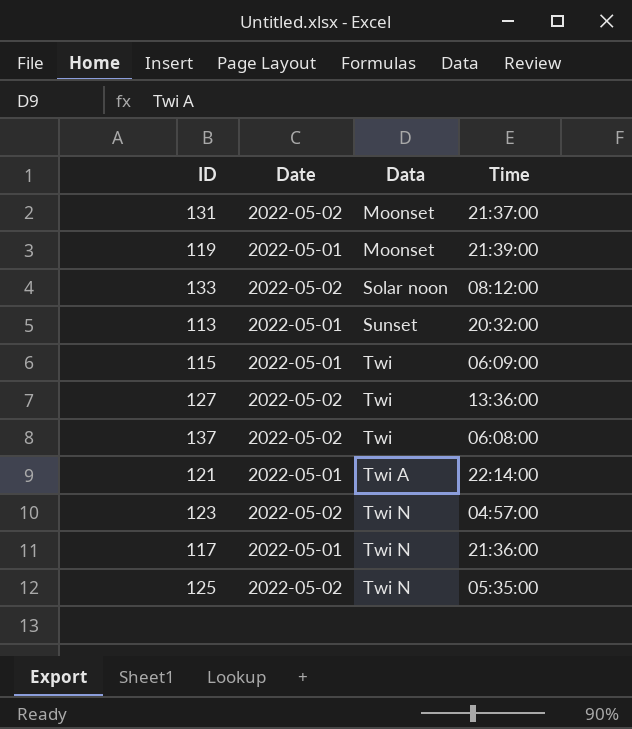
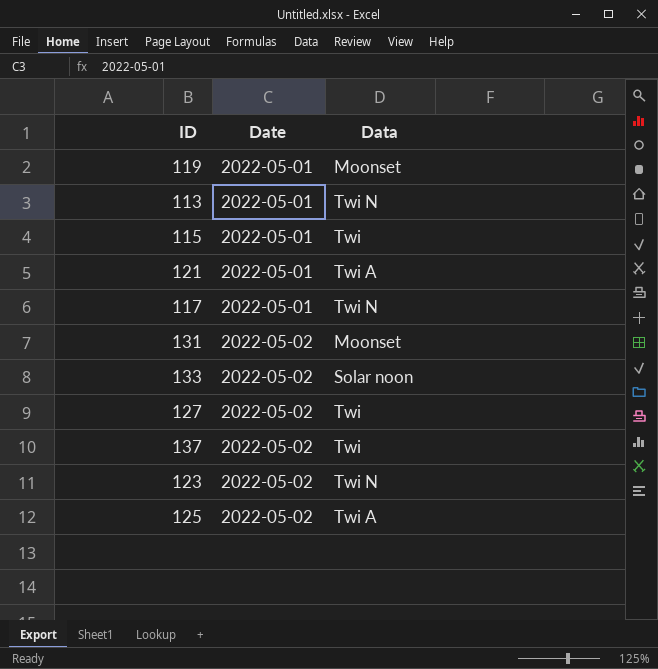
row order: Data ascending -> Date ascending
column Time | position: 4 -> none
113 | Data: Sunset -> Twi N
125 | Data: Twi N -> Twi A

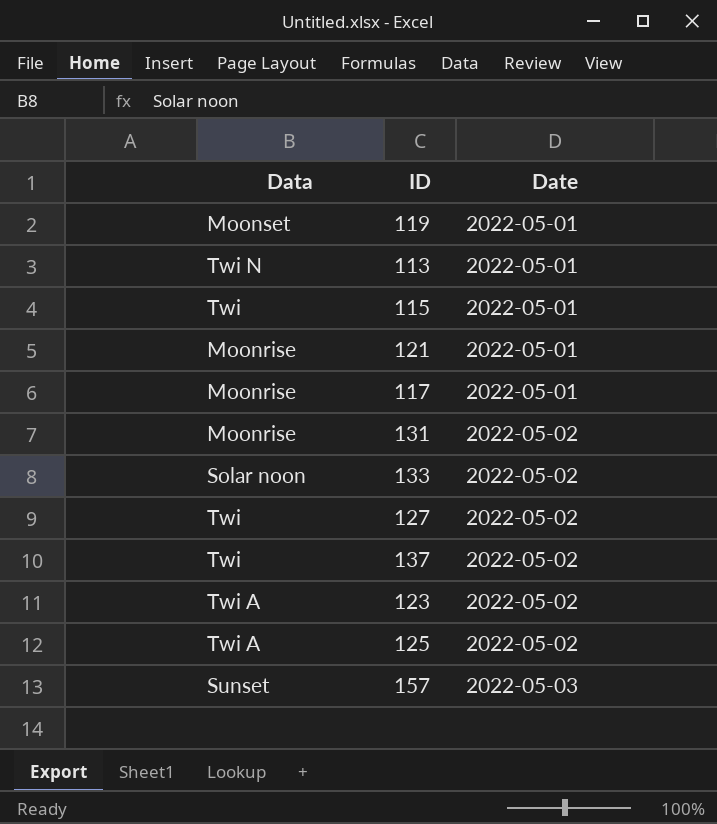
column Data | position: 3 -> 1
121 | Data: Twi A -> Moonrise
117 | Data: Twi N -> Moonrise
131 | Data: Moonset -> Moonrise
123 | Data: Twi N -> Twi A
row 157: none -> Sunset | 2022-05-03

